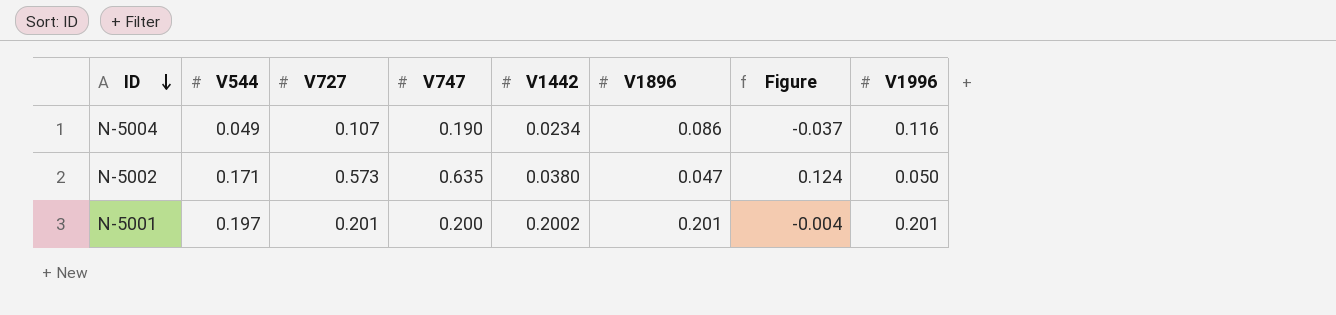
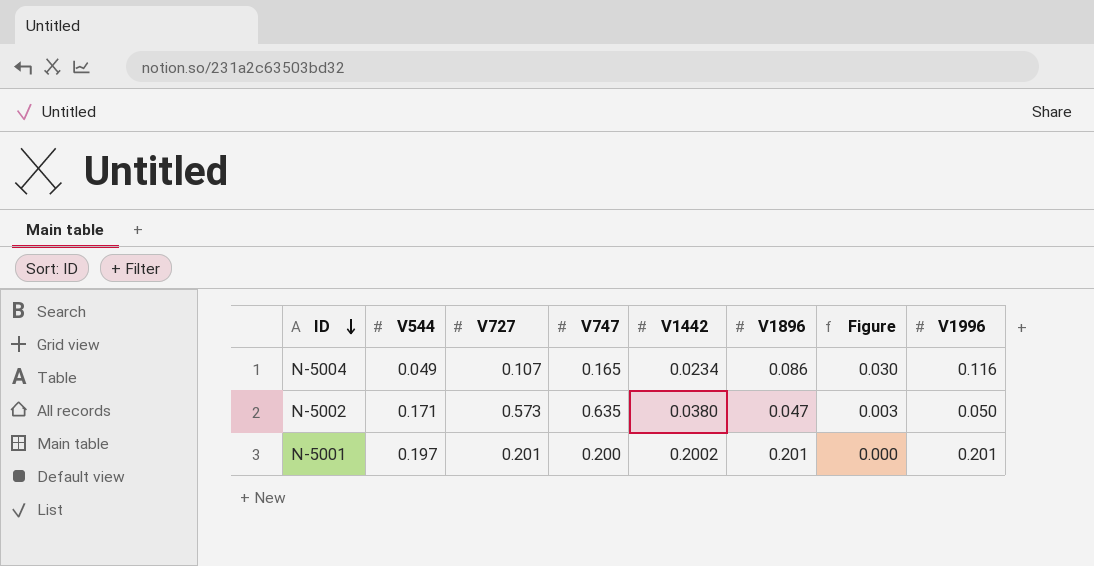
column Figure | formula: [V544] - [V1896] -> [V1996] - [V1896]
N-5004 | V747: 0.190 -> 0.165

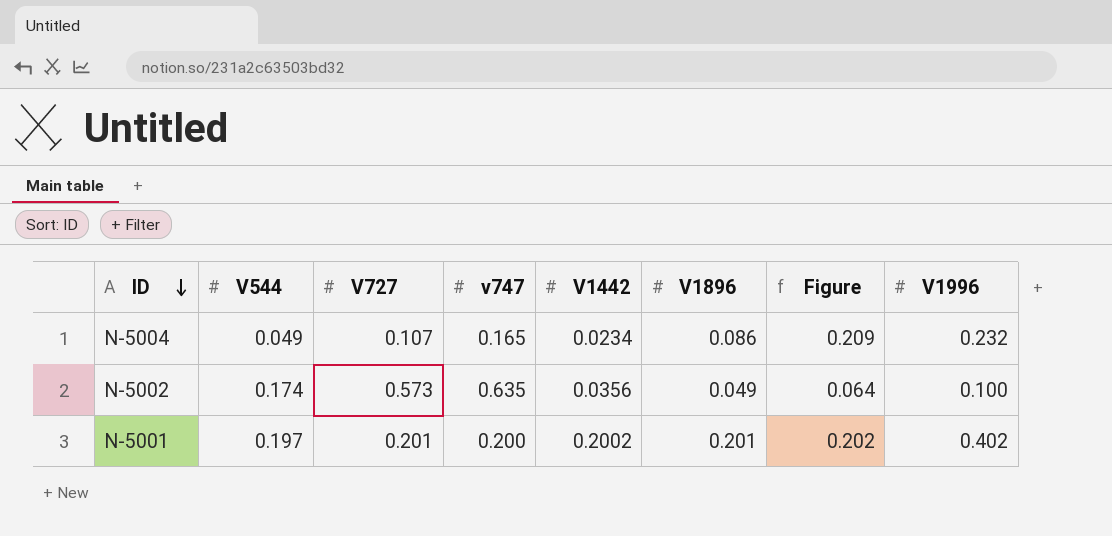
column name: V747 -> v747
column Figure | formula: [V1996] - [V1896] -> [V1996] - [V1442]
N-5004 | V1996: 0.116 -> 0.232
N-5002 | V544: 0.171 -> 0.174
N-5002 | V1442: 0.0380 -> 0.0356
N-5002 | V1896: 0.047 -> 0.049
N-5002 | V1996: 0.050 -> 0.100
N-5001 | V1996: 0.201 -> 0.402

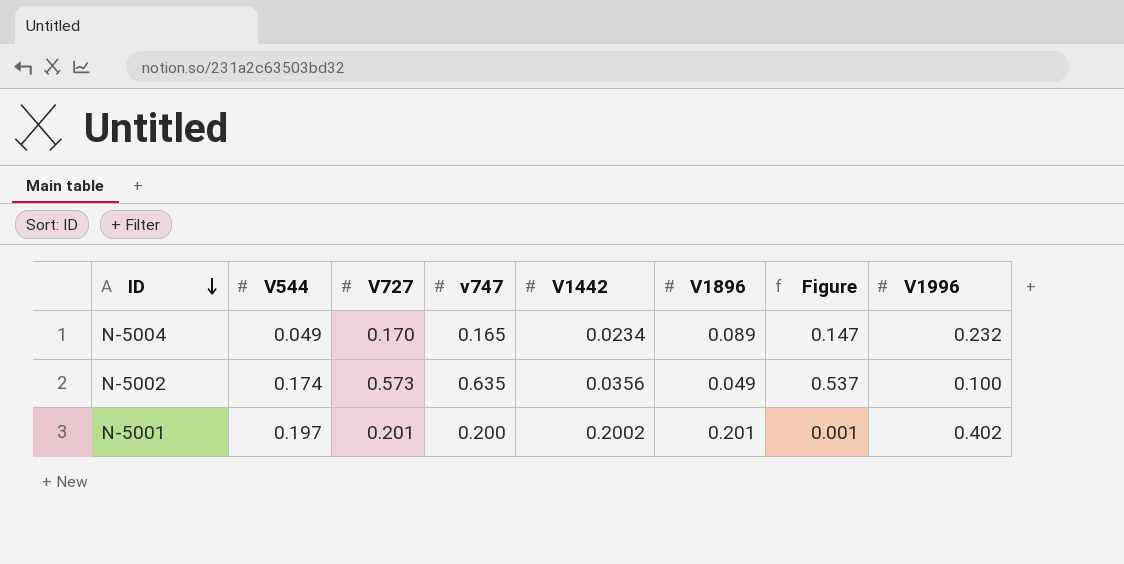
column Figure | formula: [V1996] - [V1442] -> [V727] - [V1442]
N-5004 | V727: 0.107 -> 0.170
N-5004 | V1896: 0.086 -> 0.089

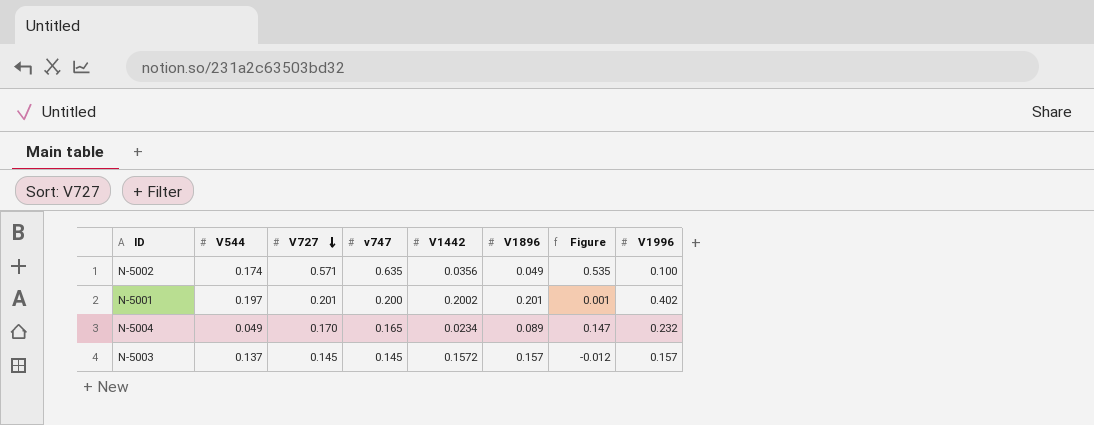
row order: ID descending -> V727 descending
N-5002 | V727: 0.573 -> 0.571
N-5002 | Figure: 0.537 -> 0.535
row N-5003: none -> 0.137 | 0.145 | 0.145 | 0.1572 | 0.157 | -0.012 | 0.157

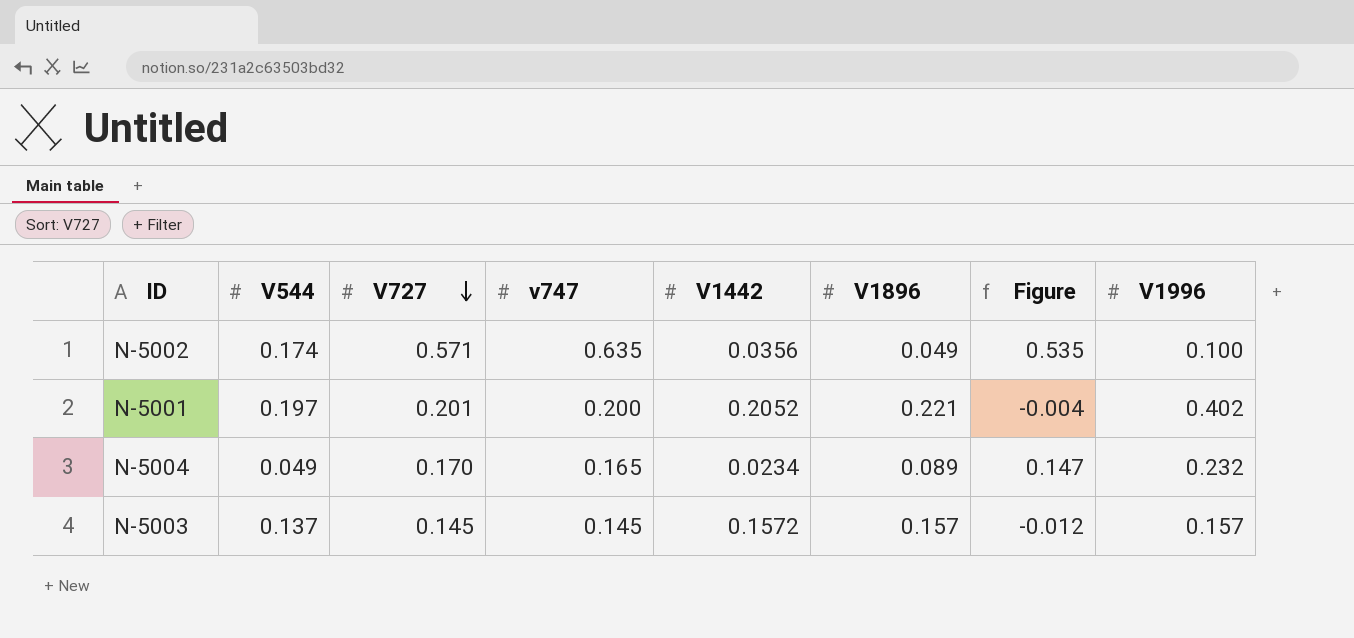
N-5001 | V1442: 0.2002 -> 0.2052
N-5001 | V1896: 0.201 -> 0.221
N-5001 | Figure: 0.001 -> -0.004

